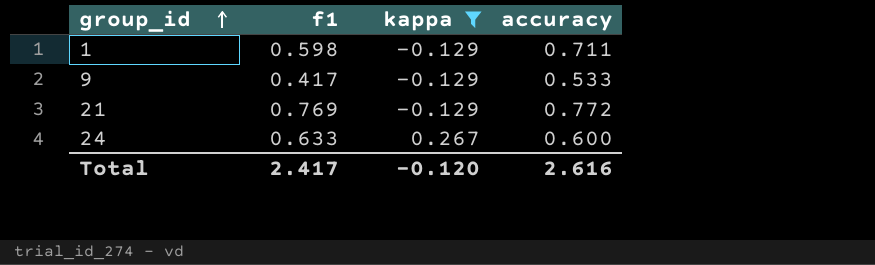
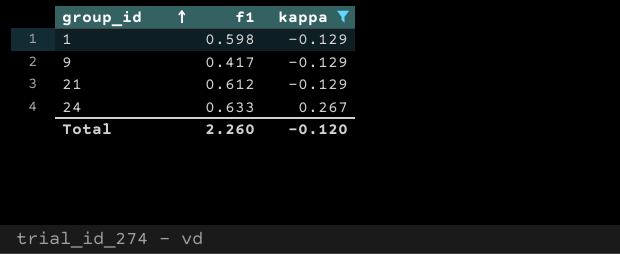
column accuracy | position: 4 -> none
21 | f1: 0.769 -> 0.612
Total | f1: 2.417 -> 2.260

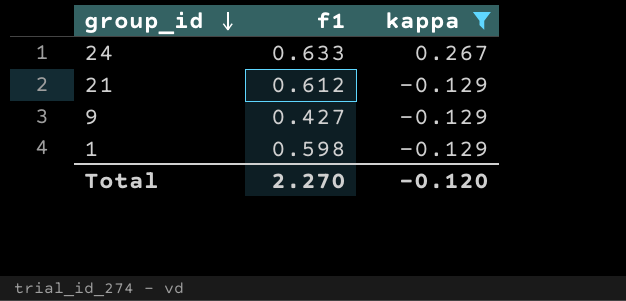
row order: group_id ascending -> group_id descending
9 | f1: 0.417 -> 0.427
Total | f1: 2.260 -> 2.270

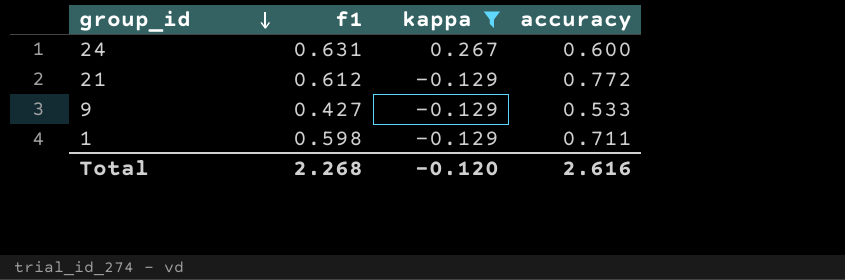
column accuracy | position: none -> 4
24 | f1: 0.633 -> 0.631
Total | f1: 2.270 -> 2.268

